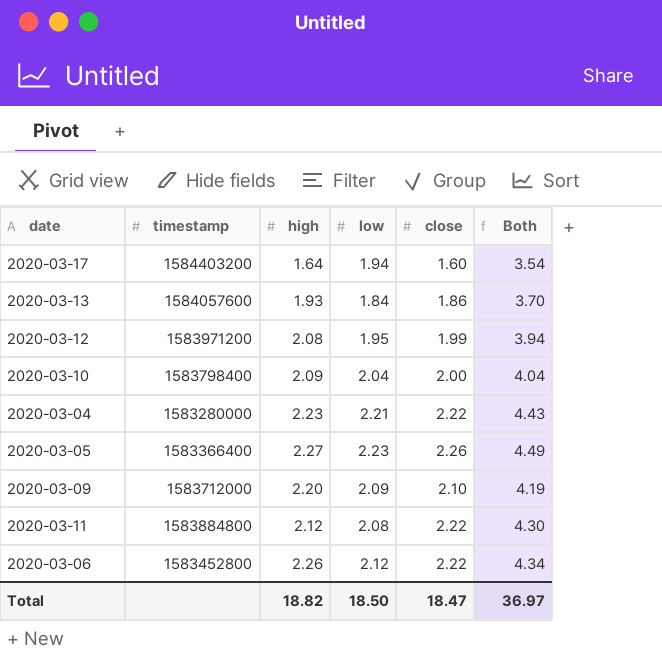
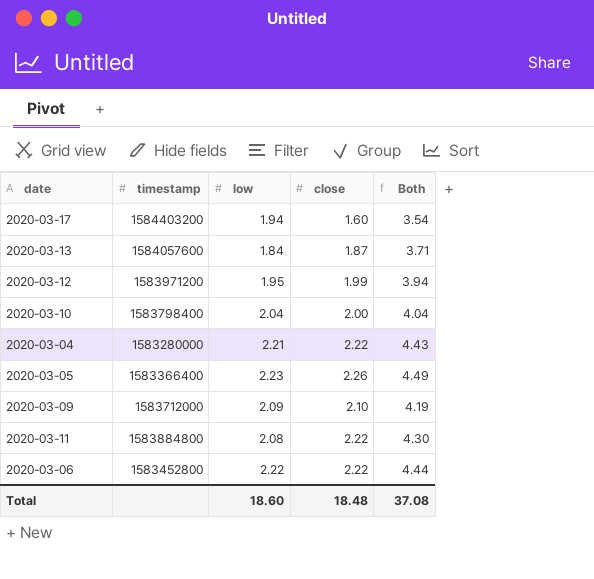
column high | position: 3 -> none
2020-03-13 | close: 1.86 -> 1.87
2020-03-13 | Both: 3.70 -> 3.71
2020-03-06 | low: 2.12 -> 2.22
2020-03-06 | Both: 4.34 -> 4.44
Total | low: 18.50 -> 18.60
Total | close: 18.47 -> 18.48
Total | Both: 36.97 -> 37.08

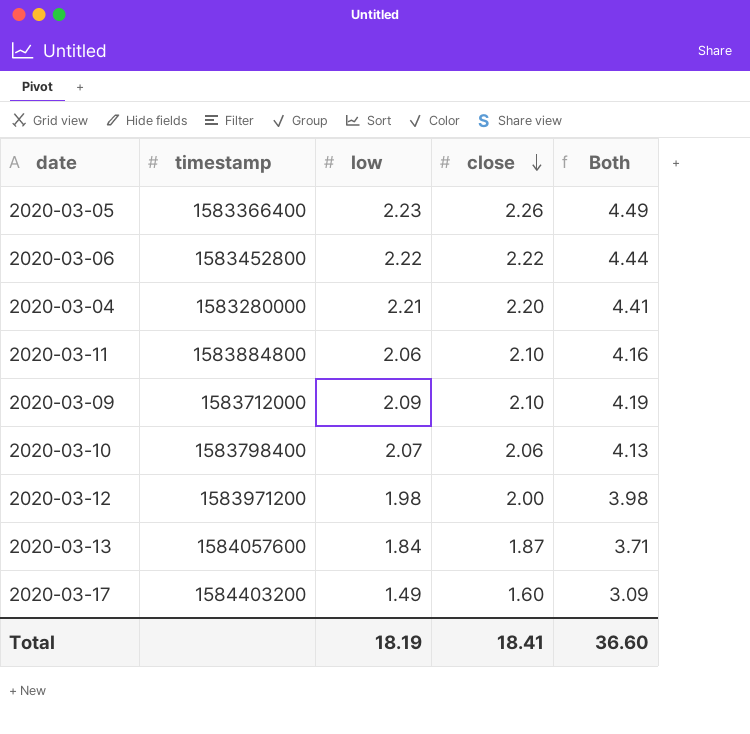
row order: none -> close descending
2020-03-04 | close: 2.22 -> 2.20
2020-03-04 | Both: 4.43 -> 4.41
2020-03-11 | low: 2.08 -> 2.06
2020-03-11 | close: 2.22 -> 2.10
2020-03-11 | Both: 4.30 -> 4.16
2020-03-10 | low: 2.04 -> 2.07
2020-03-10 | close: 2.00 -> 2.06
2020-03-10 | Both: 4.04 -> 4.13
2020-03-12 | low: 1.95 -> 1.98
2020-03-12 | close: 1.99 -> 2.00
2020-03-12 | Both: 3.94 -> 3.98
2020-03-17 | low: 1.94 -> 1.49
2020-03-17 | Both: 3.54 -> 3.09
Total | low: 18.60 -> 18.19
Total | close: 18.48 -> 18.41
Total | Both: 37.08 -> 36.60

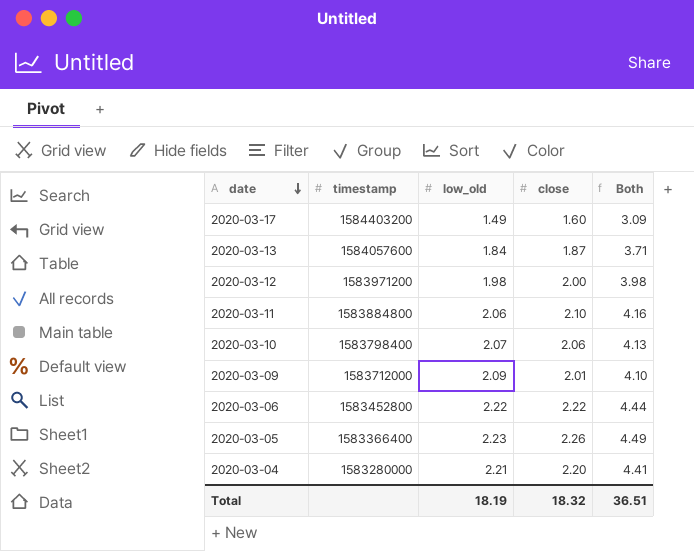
row order: close descending -> date descending
column name: low -> low_old
2020-03-09 | close: 2.10 -> 2.01
2020-03-09 | Both: 4.19 -> 4.10
Total | close: 18.41 -> 18.32
Total | Both: 36.60 -> 36.51

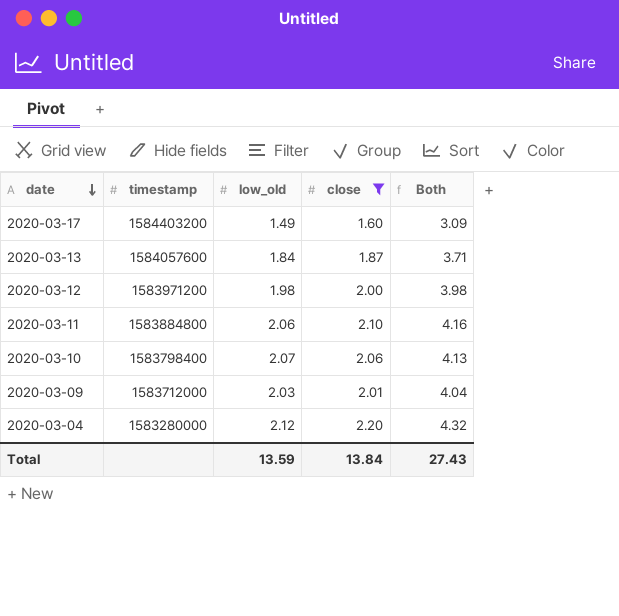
filter: none -> close <= 2.20
2020-03-09 | low_old: 2.09 -> 2.03
2020-03-09 | Both: 4.10 -> 4.04
2020-03-04 | low_old: 2.21 -> 2.12
2020-03-04 | Both: 4.41 -> 4.32
Total | low_old: 18.19 -> 13.59
Total | close: 18.32 -> 13.84
Total | Both: 36.51 -> 27.43

